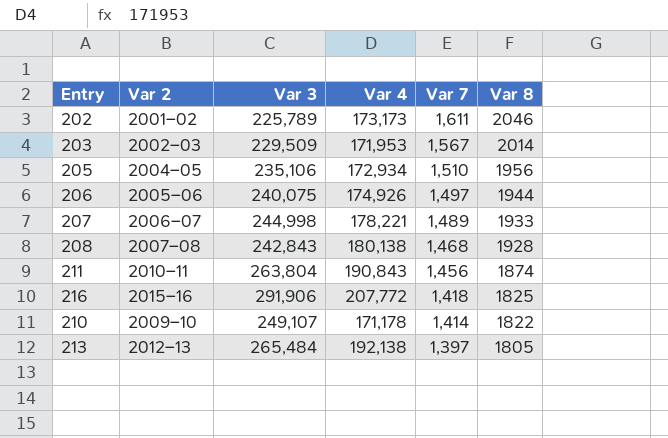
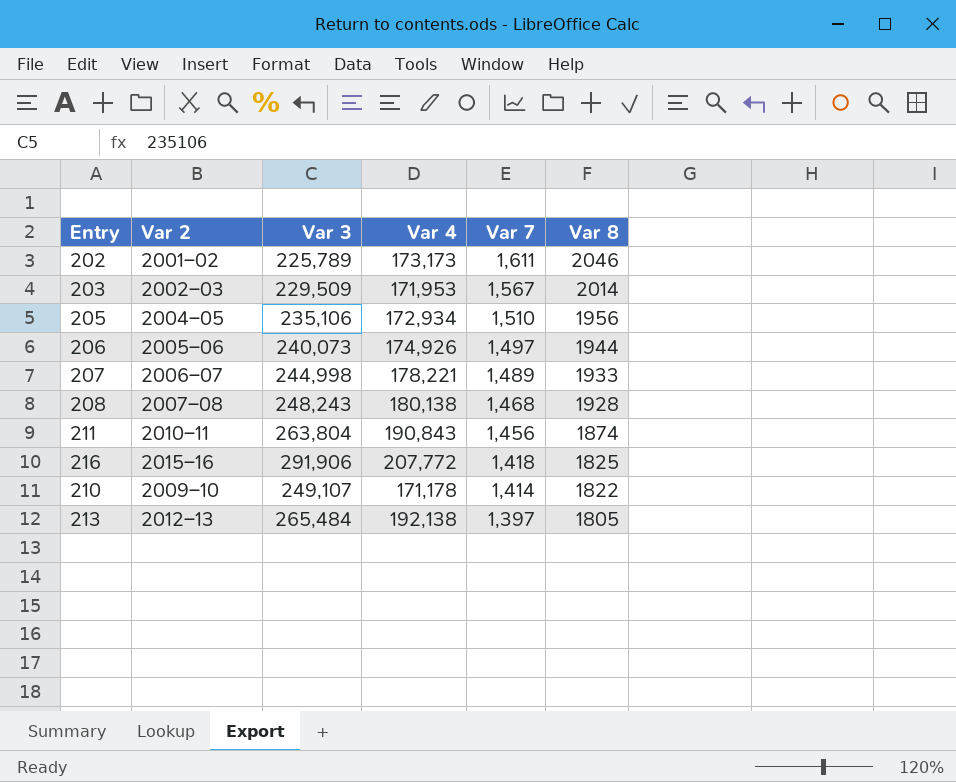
206 | Var 3: 240,075 -> 240,073
208 | Var 3: 242,843 -> 248,243

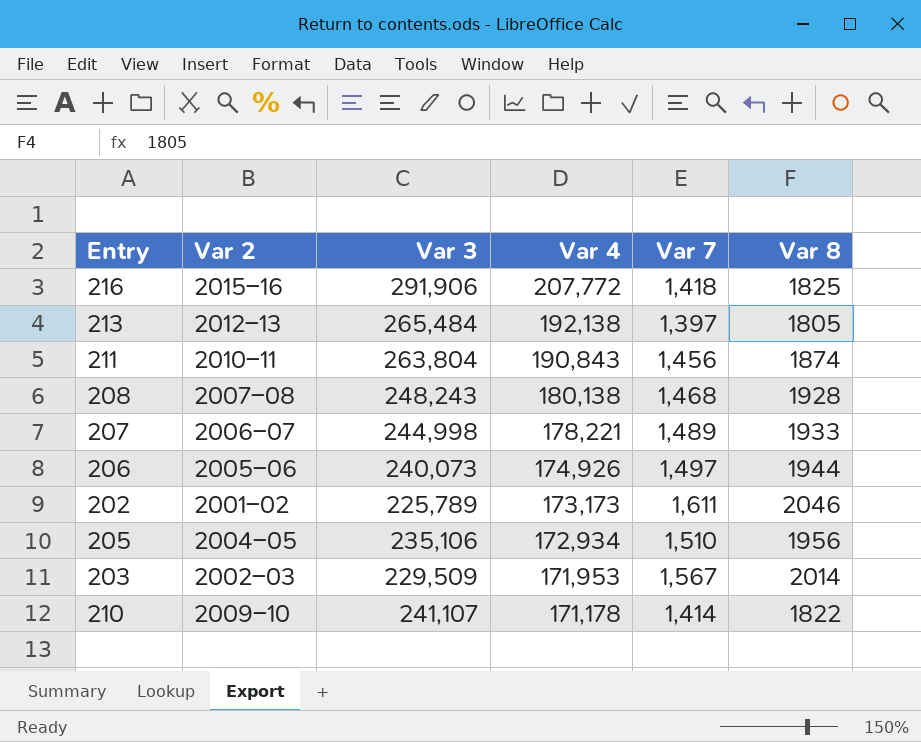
row order: Var 7 descending -> Var 4 descending
210 | Var 3: 249,107 -> 241,107

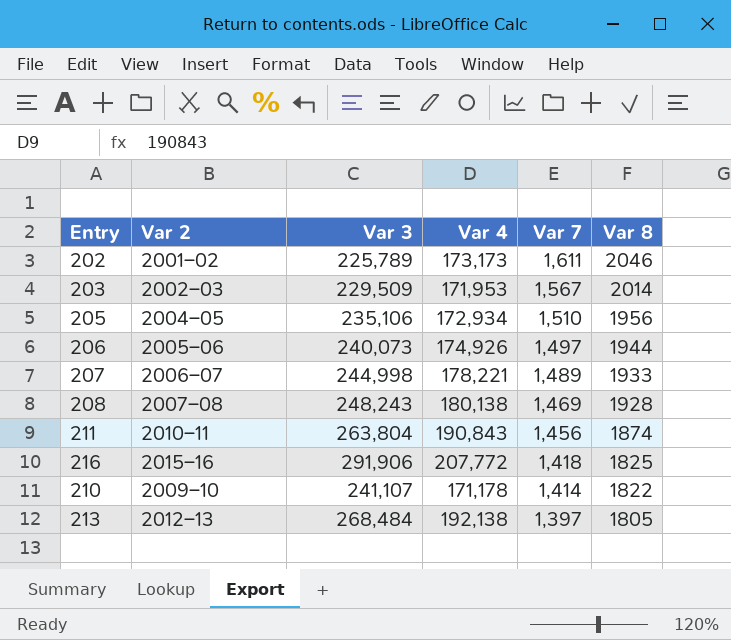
row order: Var 4 descending -> Var 7 descending
208 | Var 7: 1,468 -> 1,469
213 | Var 3: 265,484 -> 268,484

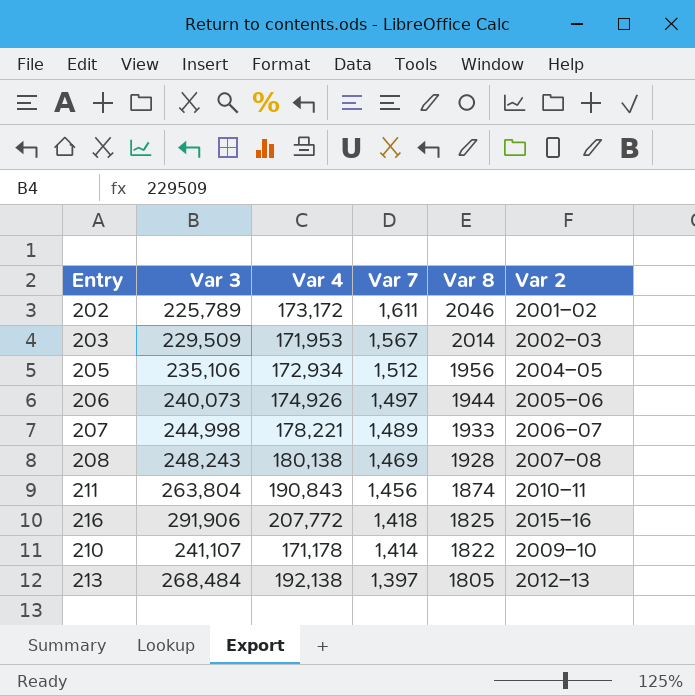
column Var 2 | position: 2 -> 6
202 | Var 4: 173,173 -> 173,172
205 | Var 7: 1,510 -> 1,512

